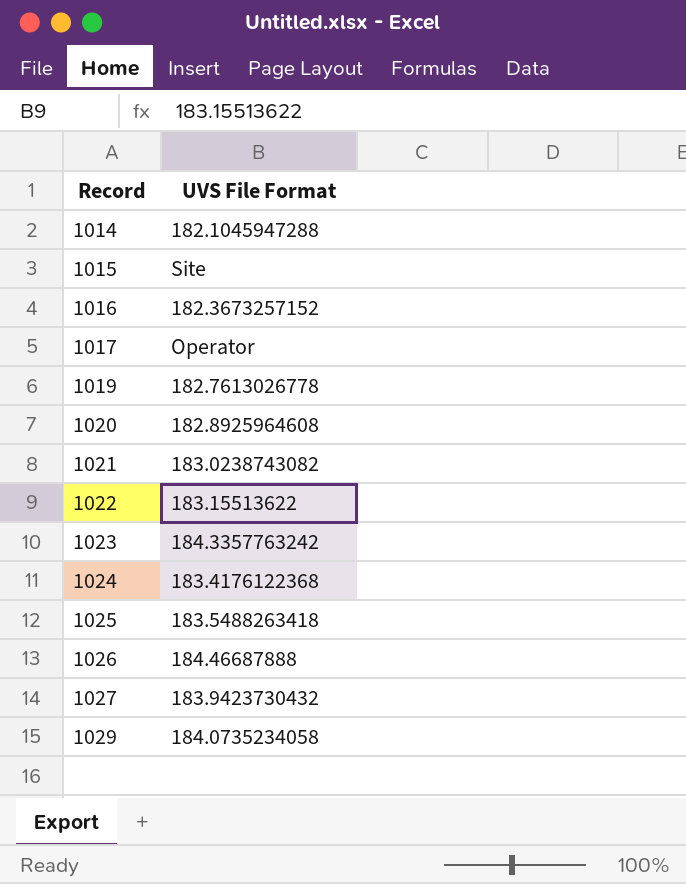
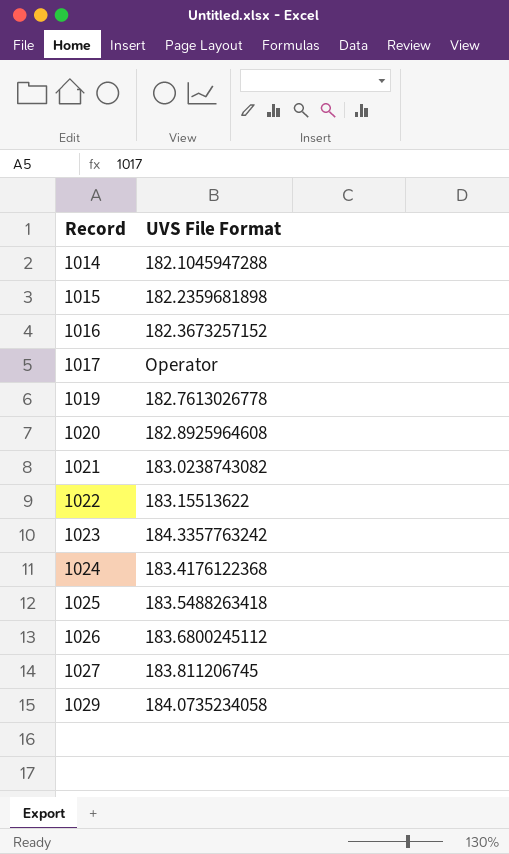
1015 | UVS File Format: Site -> 182.2359681898
1026 | UVS File Format: 184.46687888 -> 183.6800245112
1027 | UVS File Format: 183.9423730432 -> 183.811206745

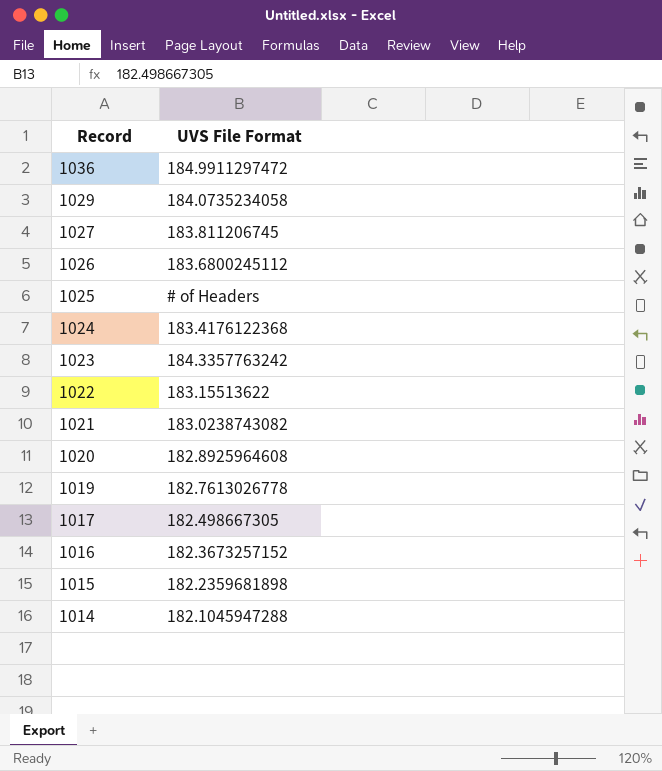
row order: Record ascending -> Record descending
row 1036: none -> 184.9911297472
1025 | UVS File Format: 183.5488263418 -> # of Headers
1017 | UVS File Format: Operator -> 182.498667305

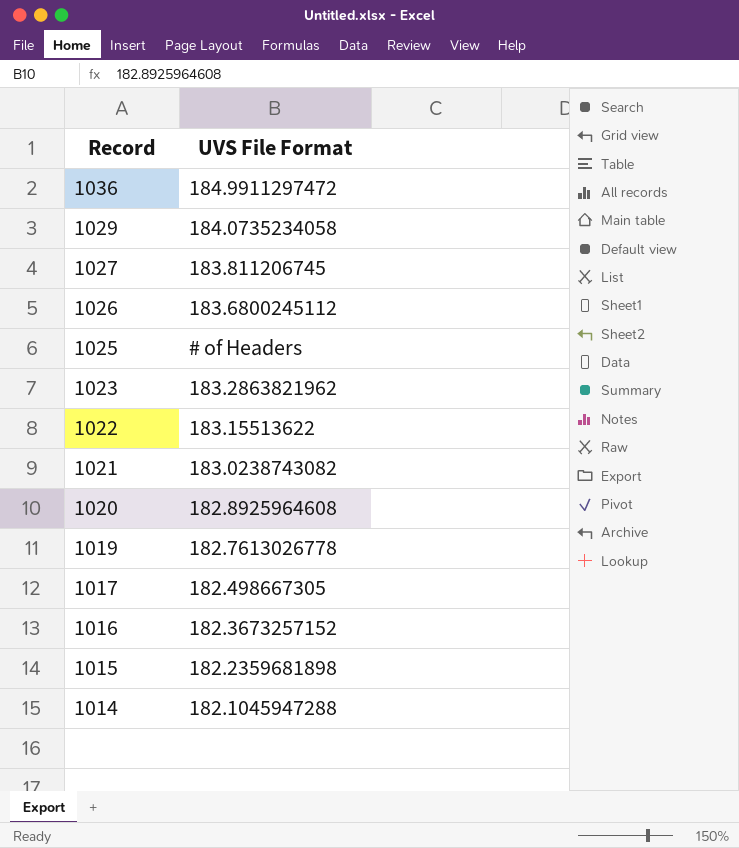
row 1024: 183.4176122368 -> none
1023 | UVS File Format: 184.3357763242 -> 183.2863821962

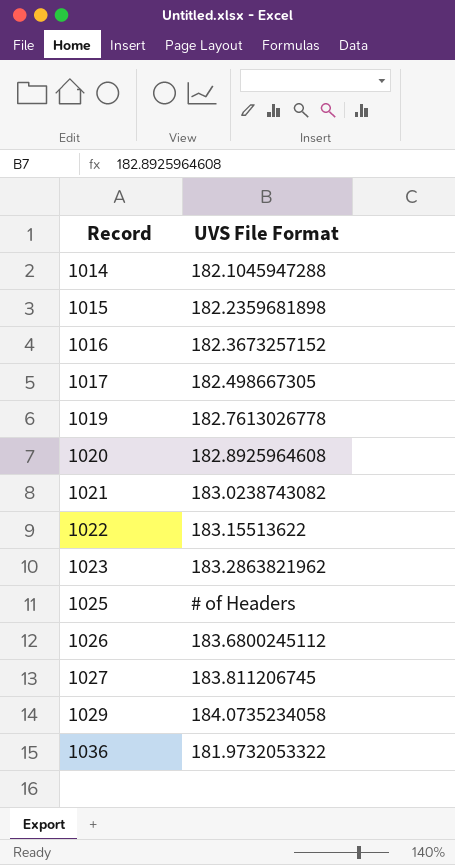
row order: Record descending -> Record ascending
1036 | UVS File Format: 184.9911297472 -> 181.9732053322

